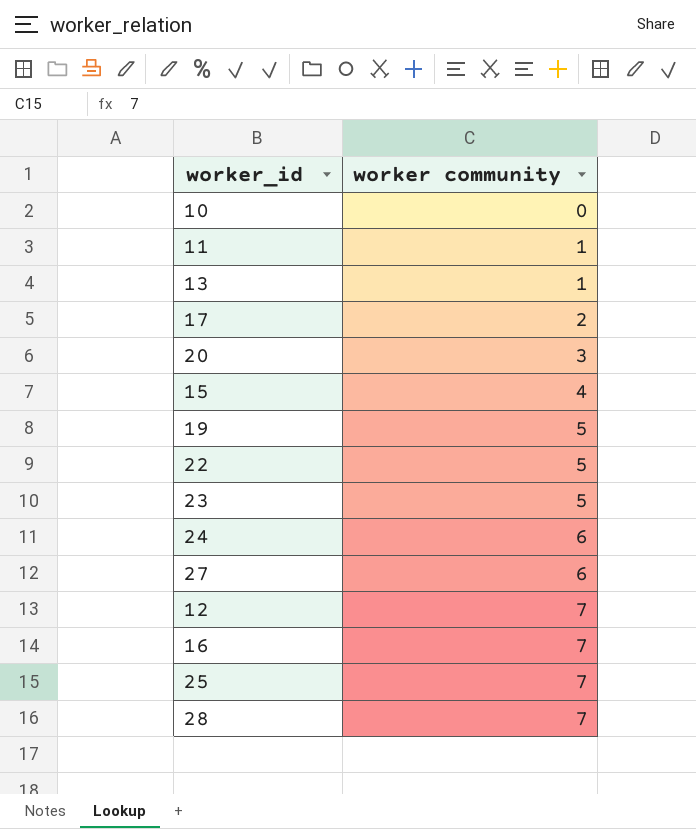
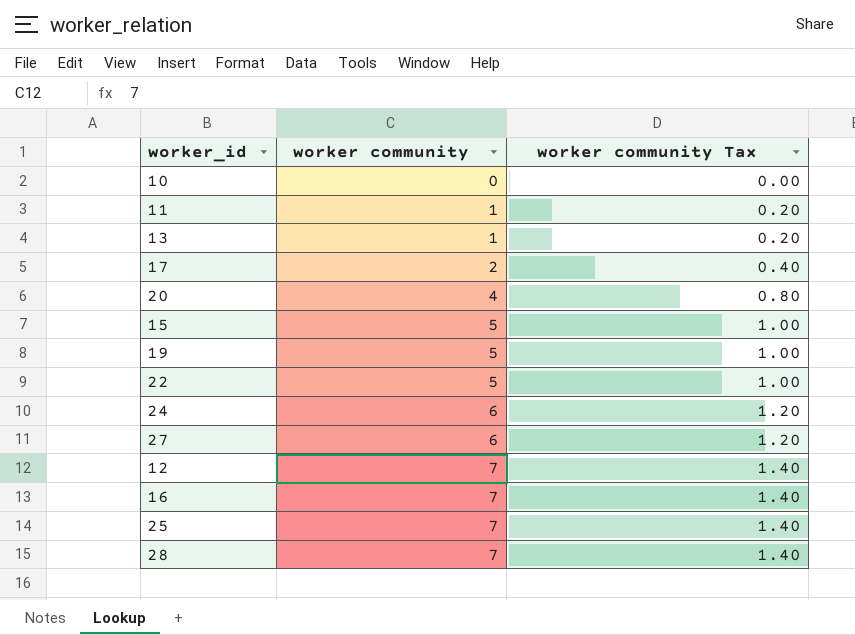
column worker community Tax | formula: none -> [worker community] * 0.2
row 23: 5 -> none
20 | worker community: 3 -> 4
15 | worker community: 4 -> 5

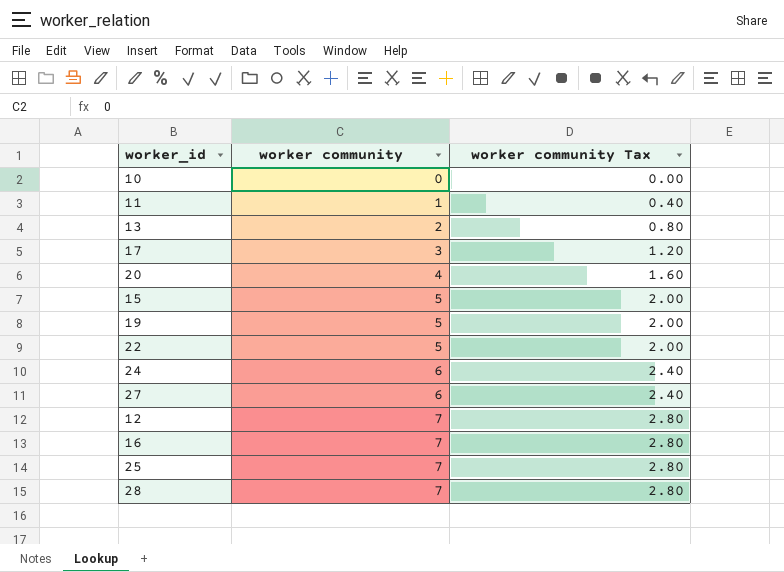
column worker community Tax | formula: [worker community] * 0.2 -> [worker community] * 0.4
13 | worker community: 1 -> 2
17 | worker community: 2 -> 3

